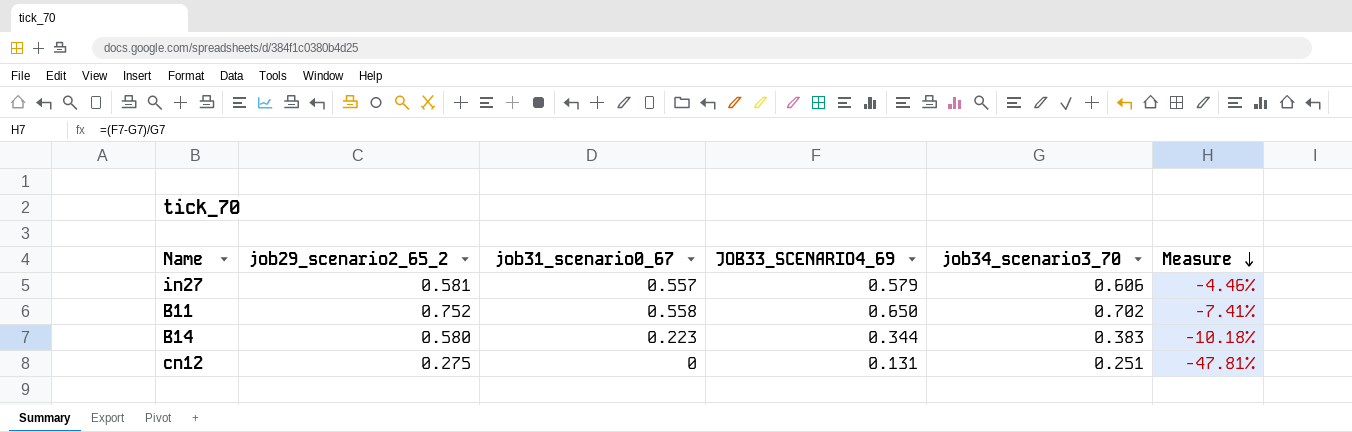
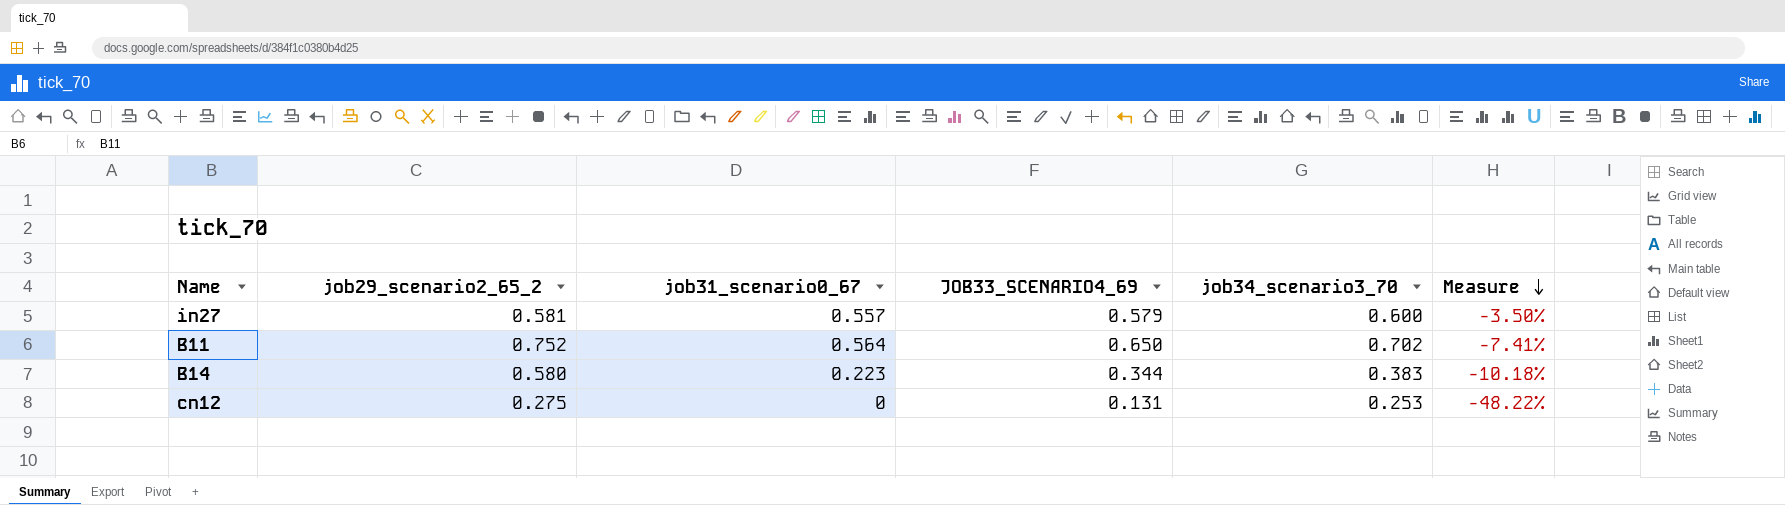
in27 | job34_scenario3_70: 0.606 -> 0.600
in27 | Measure: -4.46% -> -3.50%
B11 | job31_scenario0_67: 0.558 -> 0.564
cn12 | job34_scenario3_70: 0.251 -> 0.253
cn12 | Measure: -47.81% -> -48.22%

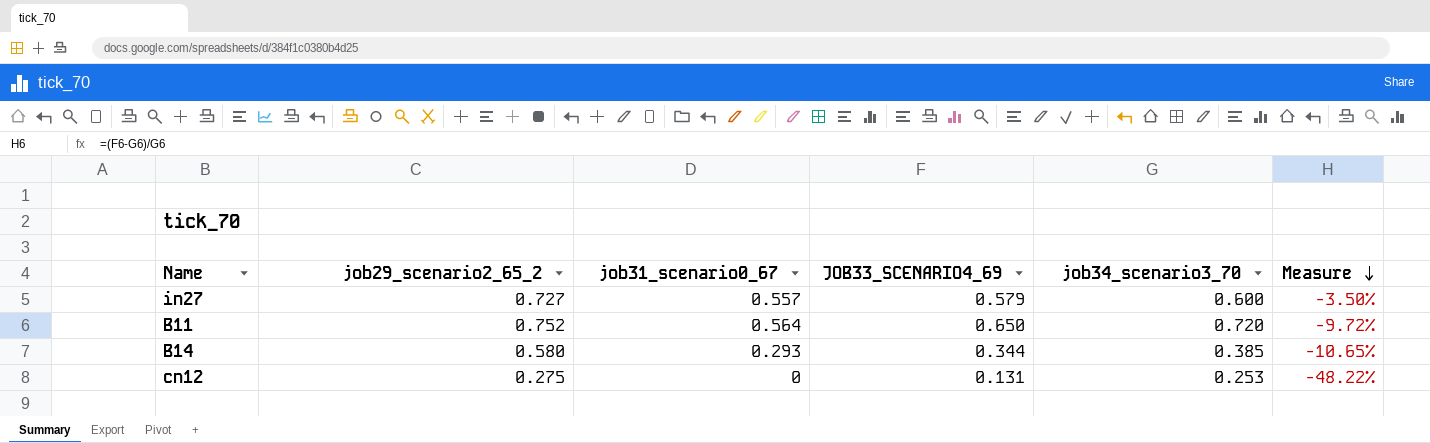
in27 | job29_scenario2_65_2: 0.581 -> 0.727
B11 | job34_scenario3_70: 0.702 -> 0.720
B11 | Measure: -7.41% -> -9.72%
B14 | job31_scenario0_67: 0.223 -> 0.293
B14 | job34_scenario3_70: 0.383 -> 0.385
B14 | Measure: -10.18% -> -10.65%

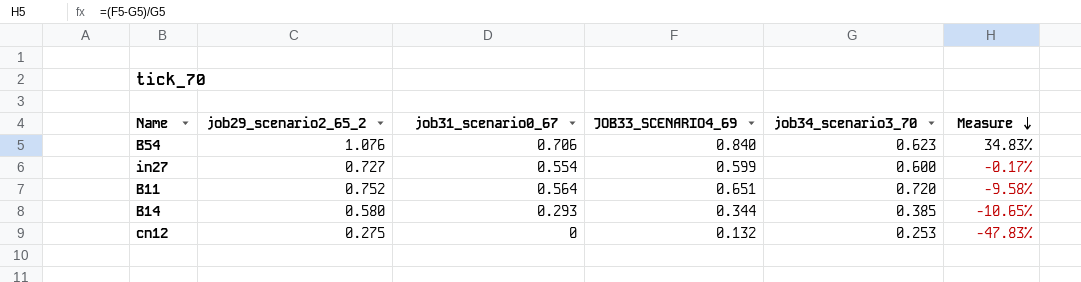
row B54: none -> 1.076 | 0.706 | 0.840 | 0.623 | 34.83%
in27 | job31_scenario0_67: 0.557 -> 0.554
in27 | JOB33_SCENARIO4_69: 0.579 -> 0.599
in27 | Measure: -3.50% -> -0.17%
B11 | JOB33_SCENARIO4_69: 0.650 -> 0.651
B11 | Measure: -9.72% -> -9.58%
cn12 | JOB33_SCENARIO4_69: 0.131 -> 0.132
cn12 | Measure: -48.22% -> -47.83%

